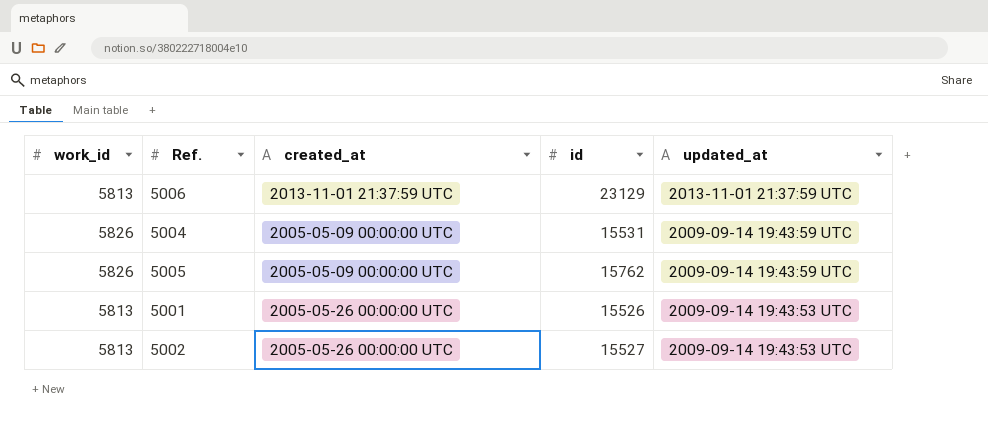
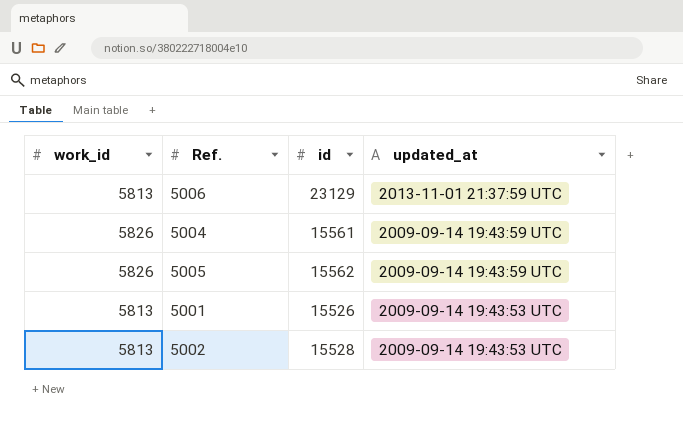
column created_at | position: 3 -> none
5004 | id: 15531 -> 15561
5005 | id: 15762 -> 15562
5002 | id: 15527 -> 15528

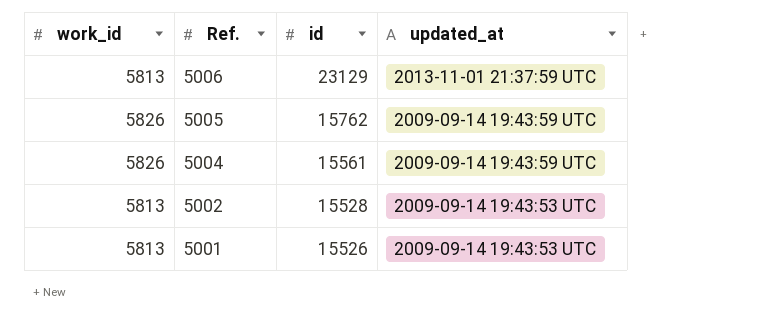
row order: updated_at descending -> Ref. descending
5005 | id: 15562 -> 15762

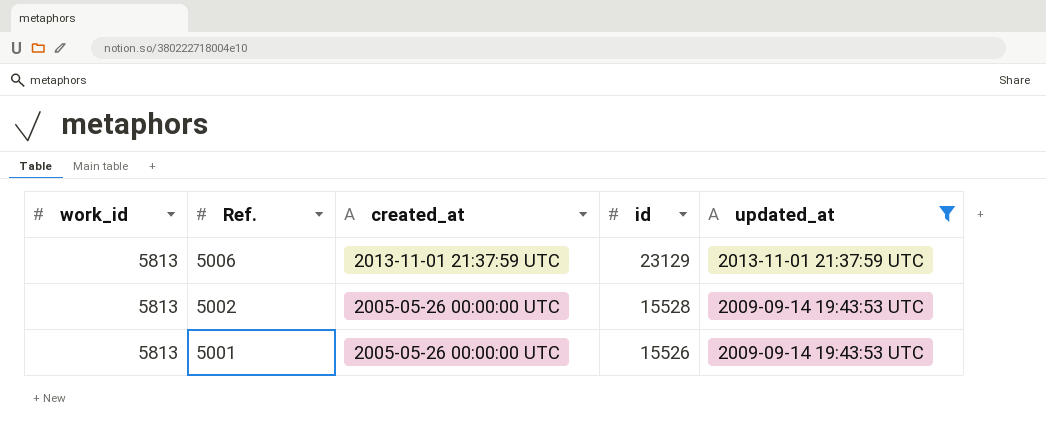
filter: none -> updated_at != 2009-09-14 19:43:59 UTC
column created_at | position: none -> 3

